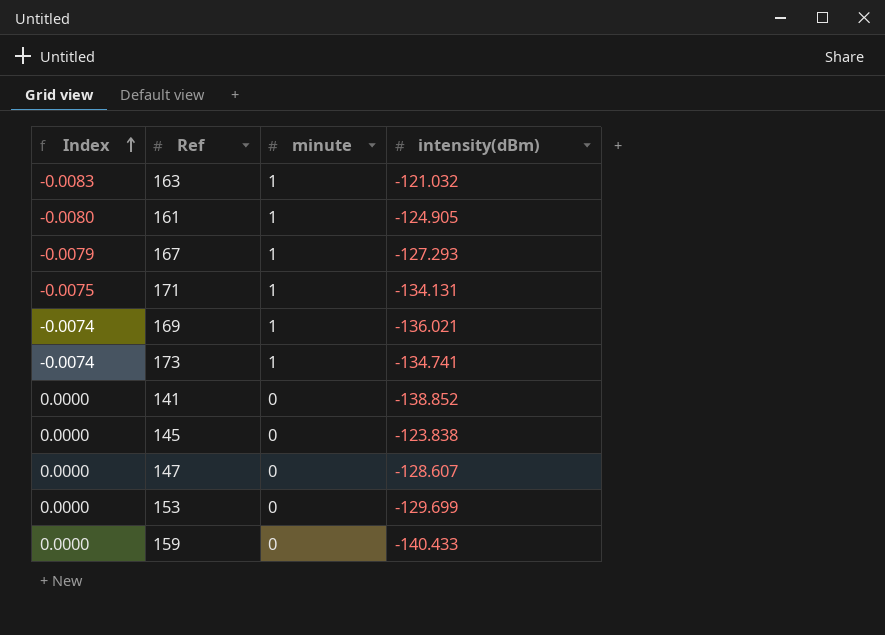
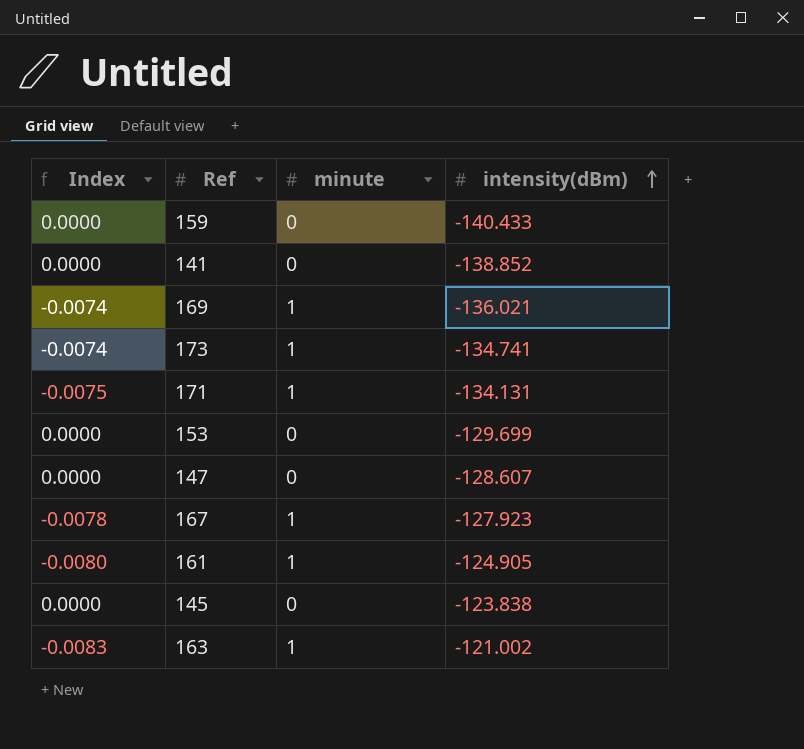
row order: Index ascending -> intensity(dBm) ascending
167 | Index: -0.0079 -> -0.0078
167 | intensity(dBm): -127.293 -> -127.923
163 | intensity(dBm): -121.032 -> -121.002

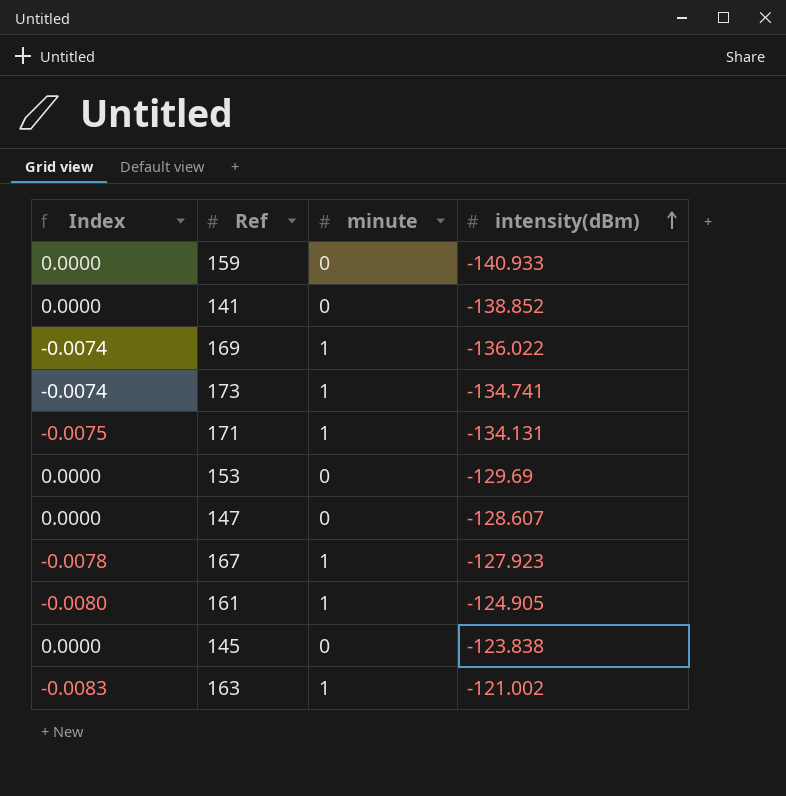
159 | intensity(dBm): -140.433 -> -140.933
169 | intensity(dBm): -136.021 -> -136.022
153 | intensity(dBm): -129.699 -> -129.69

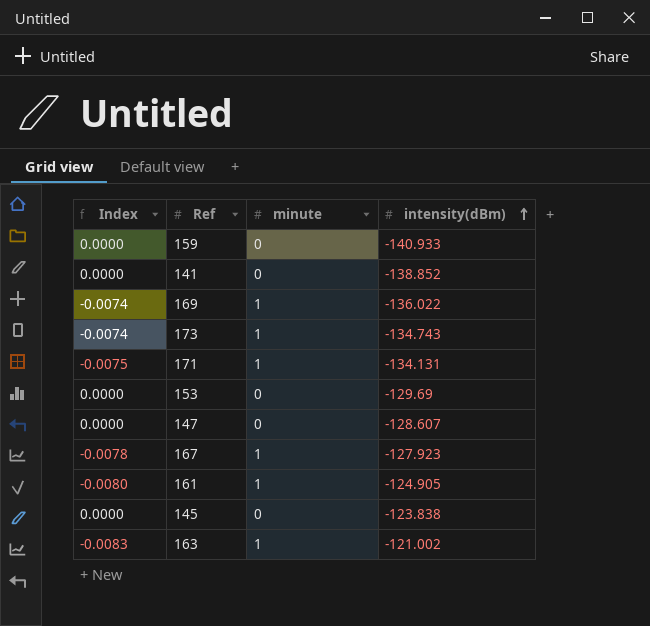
173 | intensity(dBm): -134.741 -> -134.743

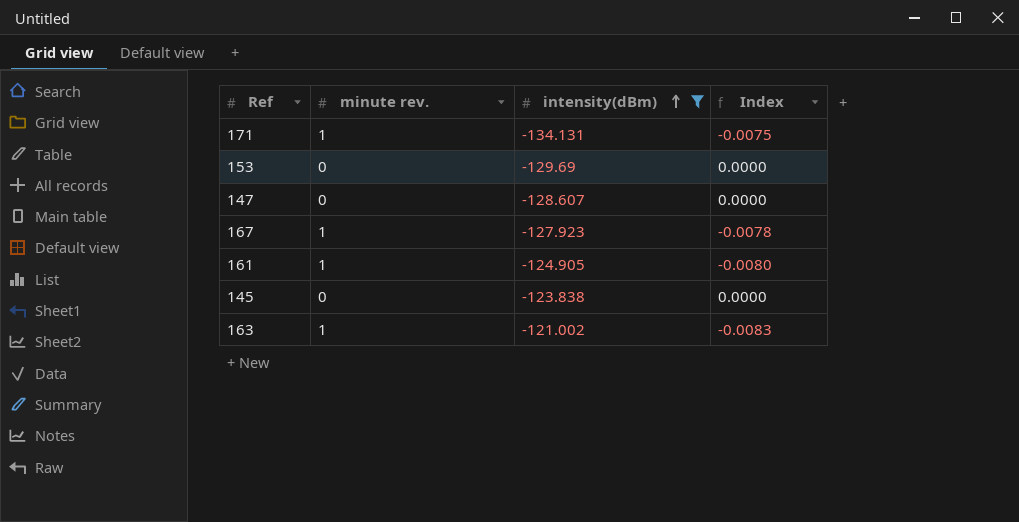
filter: none -> intensity(dBm) >= -134.131
column name: minute -> minute rev.
column Index | position: 1 -> 4

